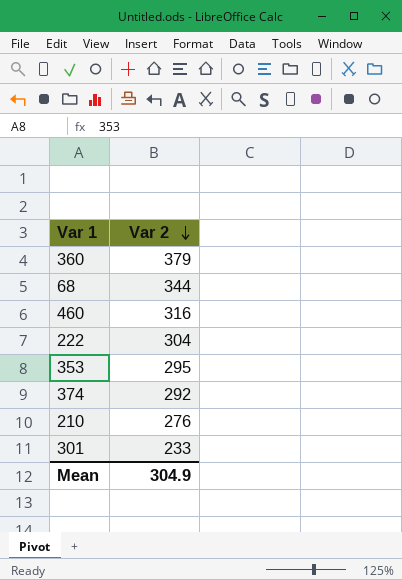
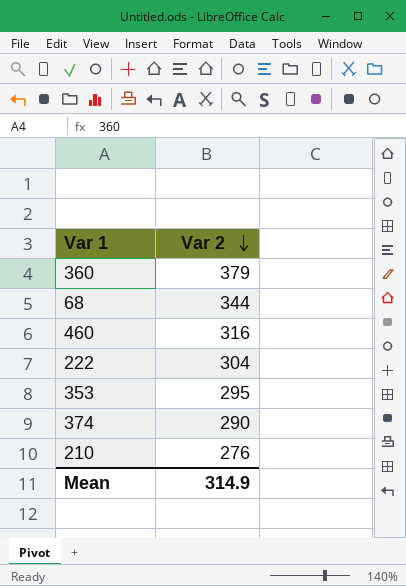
row 301: 233 -> none
374 | Var 2: 292 -> 290
Mean | Var 2: 304.9 -> 314.9

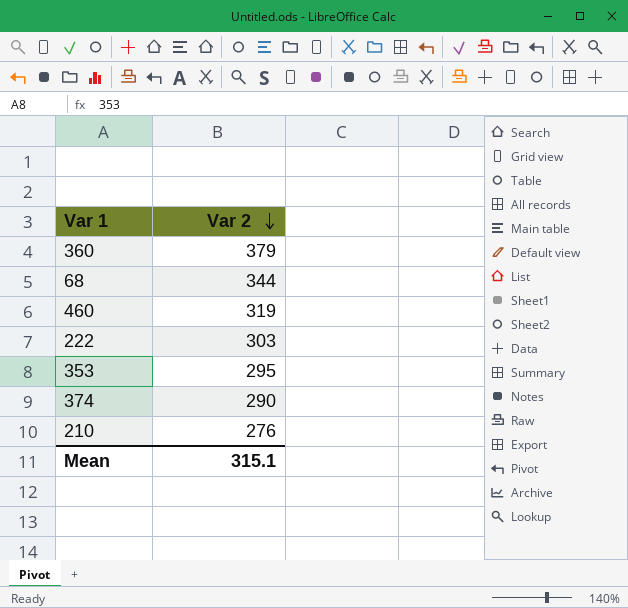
460 | Var 2: 316 -> 319
222 | Var 2: 304 -> 303
Mean | Var 2: 314.9 -> 315.1

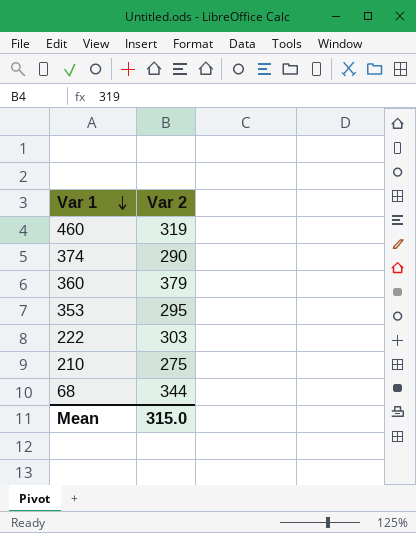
row order: Var 2 descending -> Var 1 descending
210 | Var 2: 276 -> 275
Mean | Var 2: 315.1 -> 315.0

